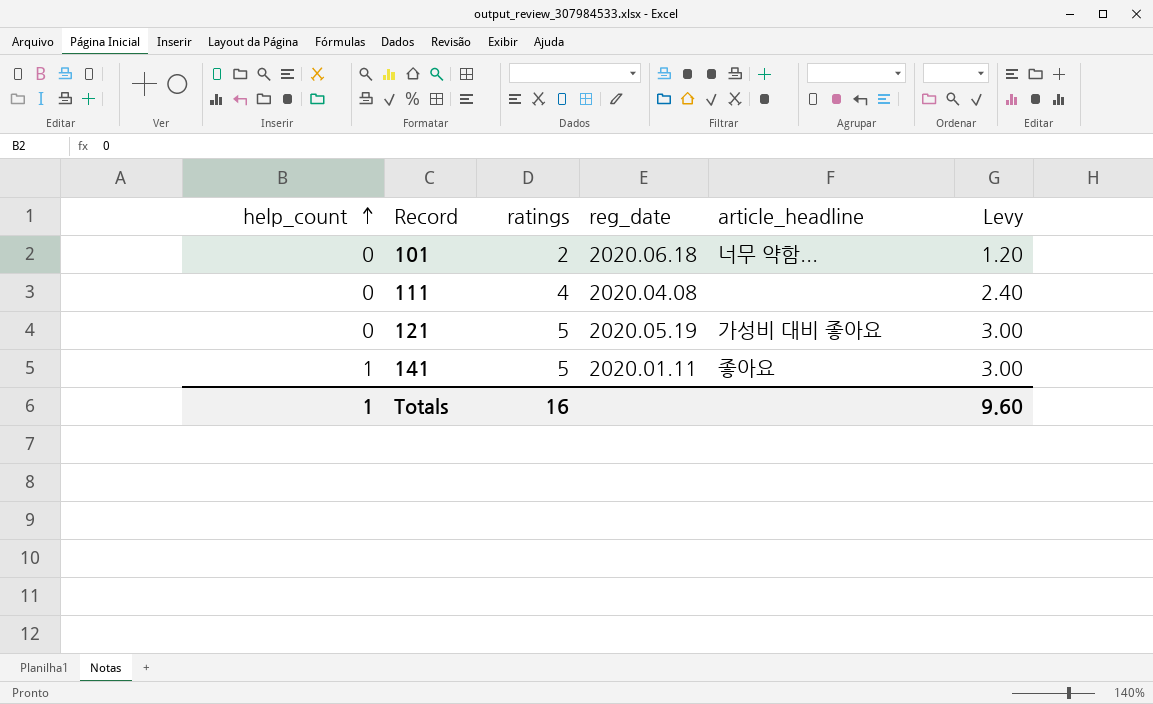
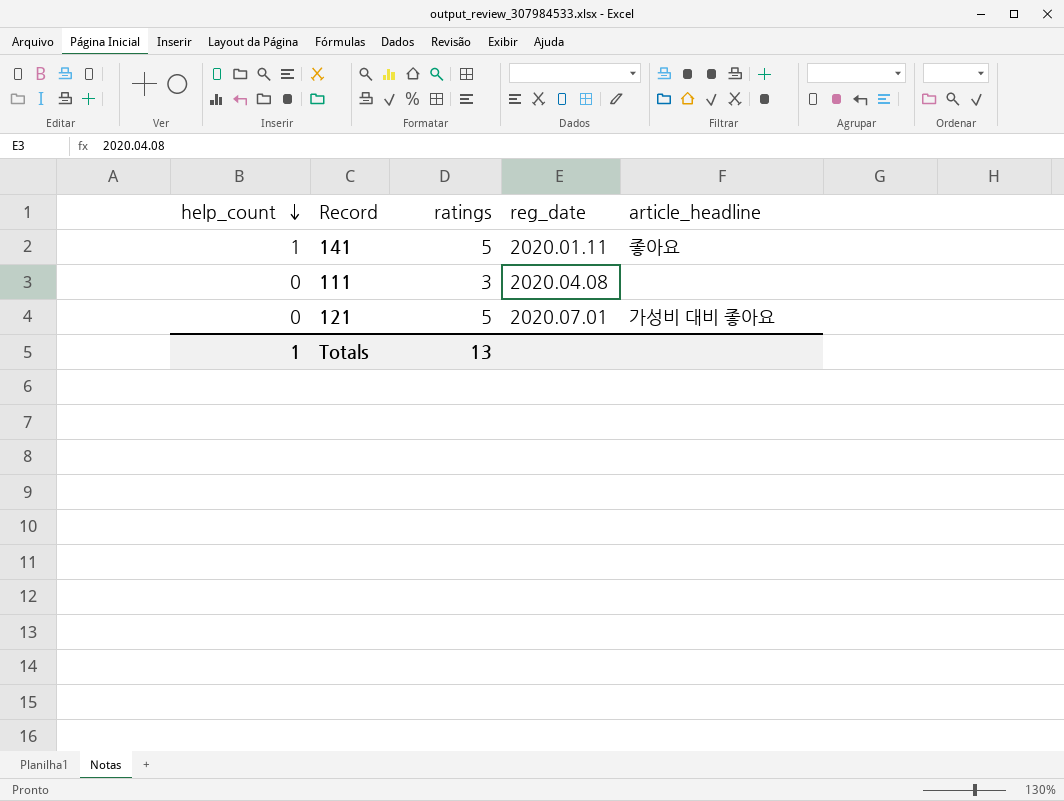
row order: help_count ascending -> help_count descending
column Levy | formula: [ratings] * 0.6 -> none
row 101: 0 | 2 | 2020.06.18 | 너무 약함... | 1.20 -> none
111 | ratings: 4 -> 3
121 | reg_date: 2020.05.19 -> 2020.07.01
Totals | ratings: 16 -> 13

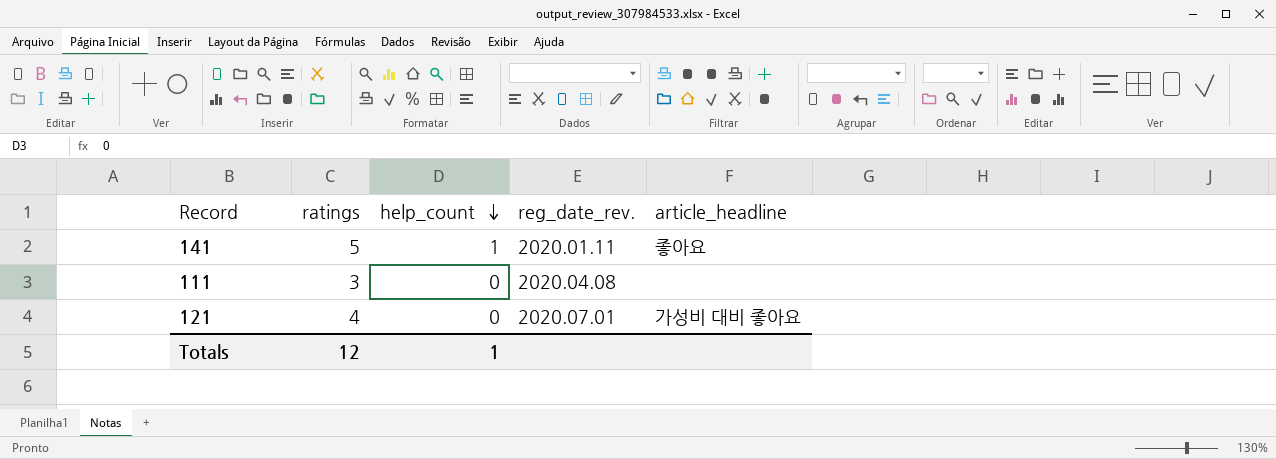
column help_count | position: 1 -> 3
column name: reg_date -> reg_date_rev.
121 | ratings: 5 -> 4
Totals | ratings: 13 -> 12

